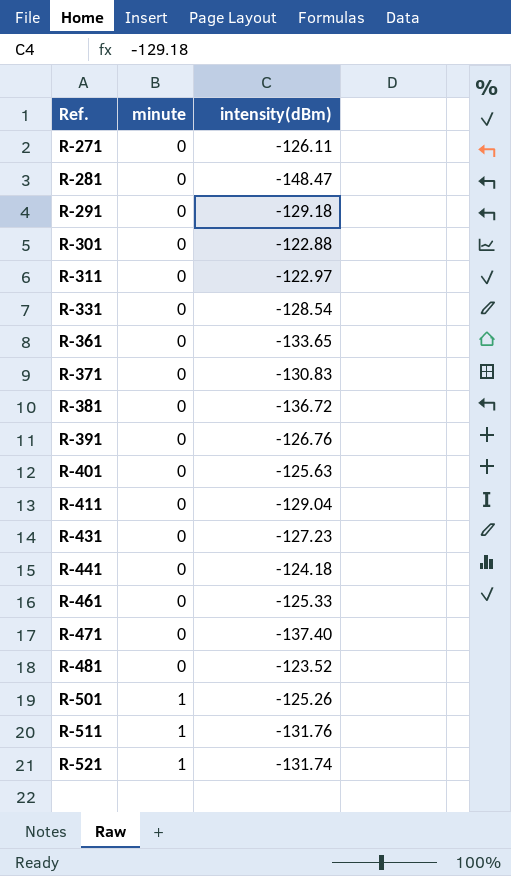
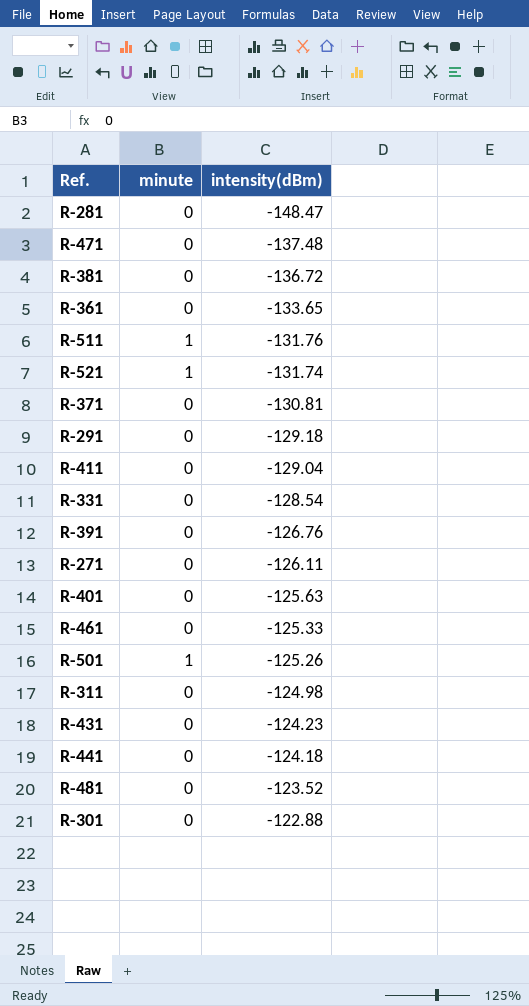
row order: Ref. ascending -> intensity(dBm) ascending
R-471 | intensity(dBm): -137.40 -> -137.48
R-371 | intensity(dBm): -130.83 -> -130.81
R-311 | intensity(dBm): -122.97 -> -124.98
R-431 | intensity(dBm): -127.23 -> -124.23

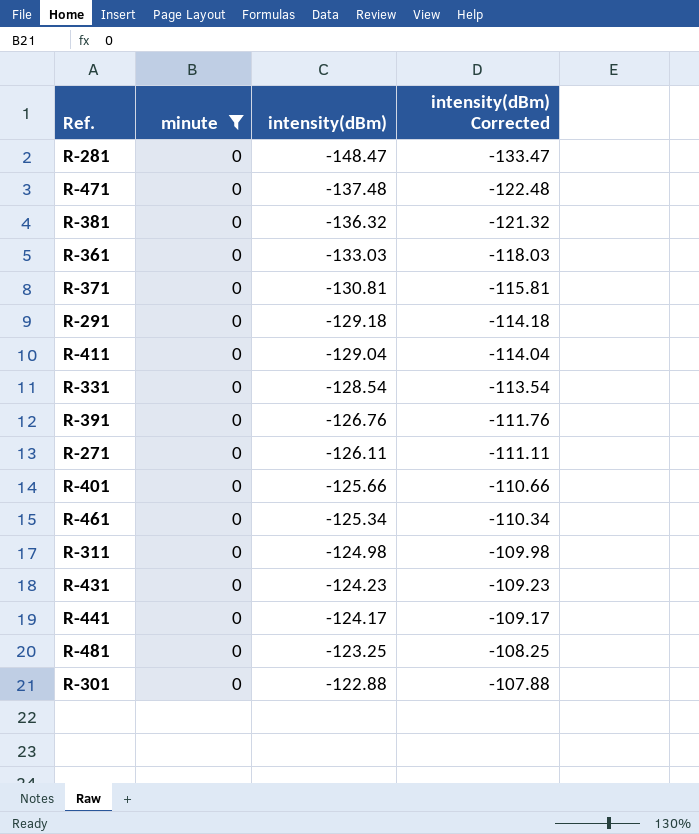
filter: none -> minute = 0
column intensity(dBm) Corrected | formula: none -> [intensity(dBm)] + 15
R-381 | intensity(dBm): -136.72 -> -136.32
R-361 | intensity(dBm): -133.65 -> -133.03
R-401 | intensity(dBm): -125.63 -> -125.66
R-461 | intensity(dBm): -125.33 -> -125.34
R-441 | intensity(dBm): -124.18 -> -124.17
R-481 | intensity(dBm): -123.52 -> -123.25

